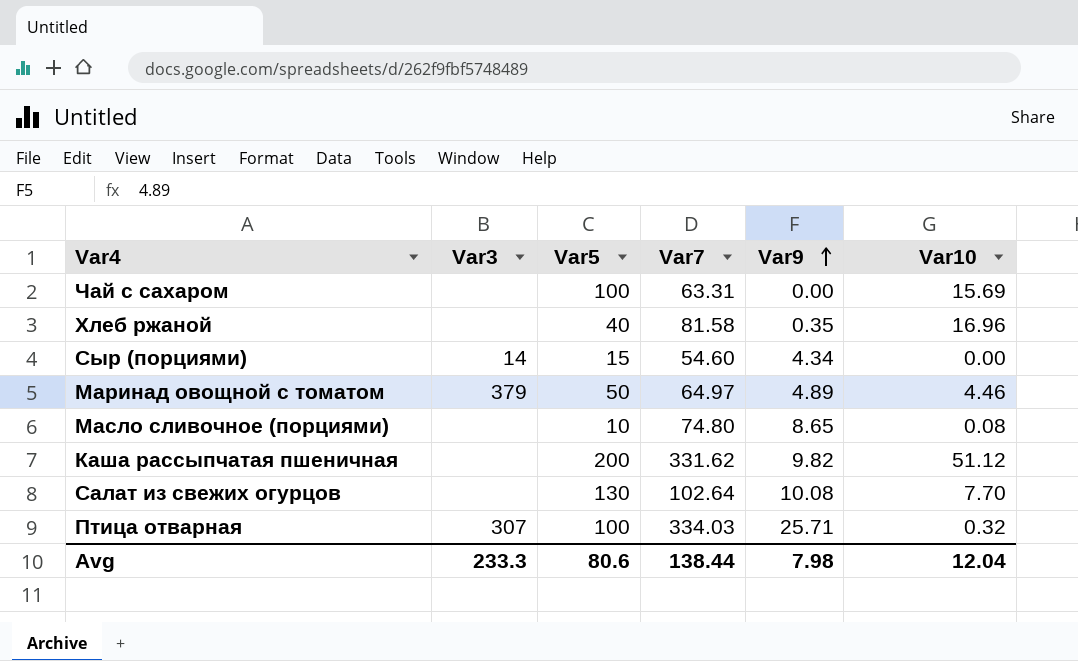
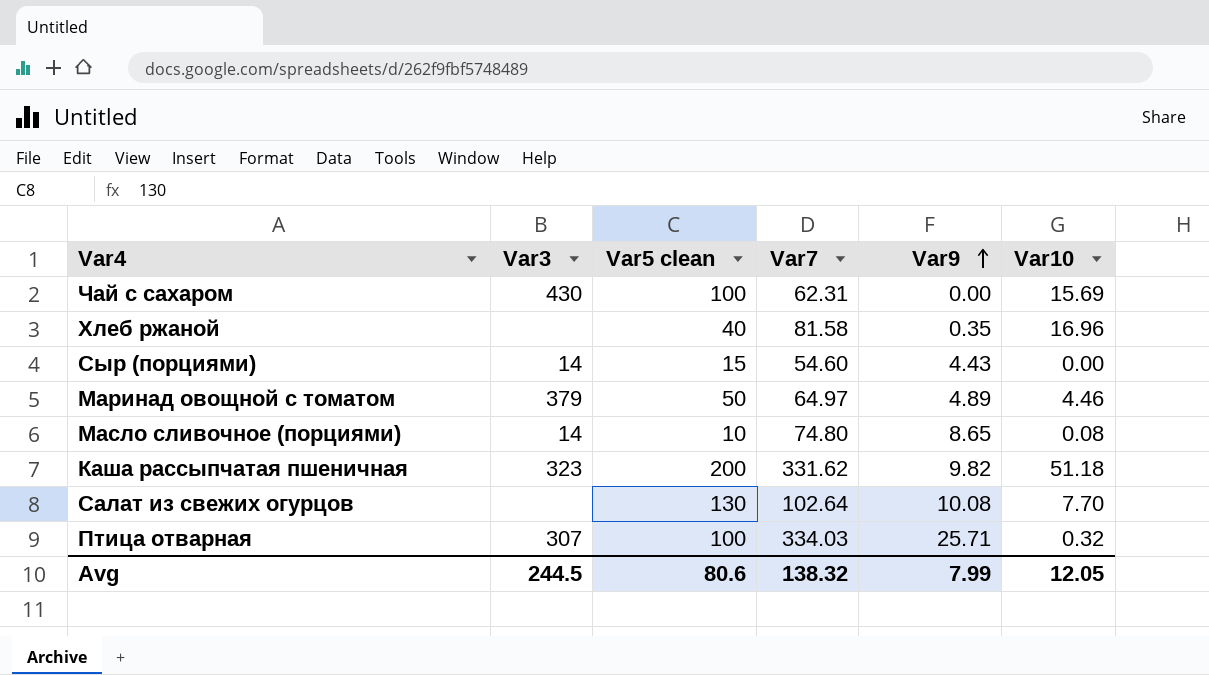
column name: Var5 -> Var5 clean
Чай с сахаром | Var3: none -> 430
Чай с сахаром | Var7: 63.31 -> 62.31
Сыр (порциями) | Var9: 4.34 -> 4.43
Масло сливочное (порциями) | Var3: none -> 14
Каша рассыпчатая пшеничная | Var3: none -> 323
Каша рассыпчатая пшеничная | Var10: 51.12 -> 51.18
Avg | Var3: 233.3 -> 244.5
Avg | Var7: 138.44 -> 138.32
Avg | Var9: 7.98 -> 7.99
Avg | Var10: 12.04 -> 12.05

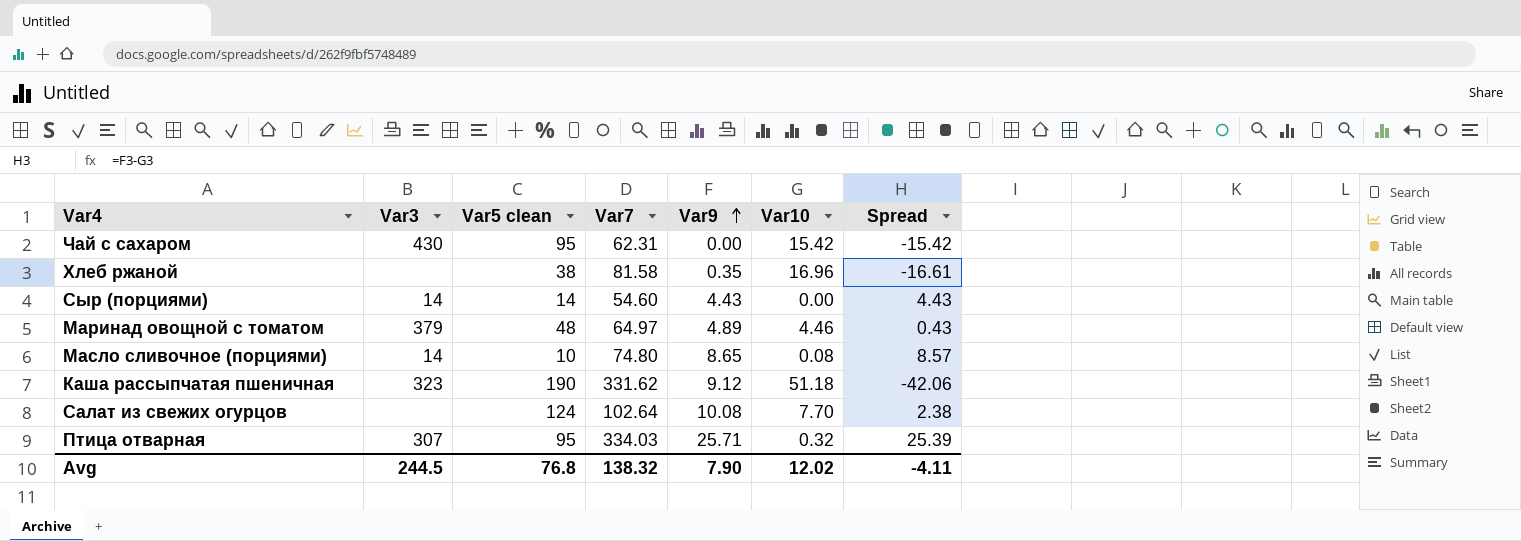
column Spread | formula: none -> [Var9] - [Var10]
Чай с сахаром | Var5 clean: 100 -> 95
Чай с сахаром | Var10: 15.69 -> 15.42
Хлеб ржаной | Var5 clean: 40 -> 38
Сыр (порциями) | Var5 clean: 15 -> 14
Маринад овощной с томатом | Var5 clean: 50 -> 48
Каша рассыпчатая пшеничная | Var5 clean: 200 -> 190
Каша рассыпчатая пшеничная | Var9: 9.82 -> 9.12
Салат из свежих огурцов | Var5 clean: 130 -> 124
Птица отварная | Var5 clean: 100 -> 95
Avg | Var5 clean: 80.6 -> 76.8
Avg | Var9: 7.99 -> 7.90
Avg | Var10: 12.05 -> 12.02

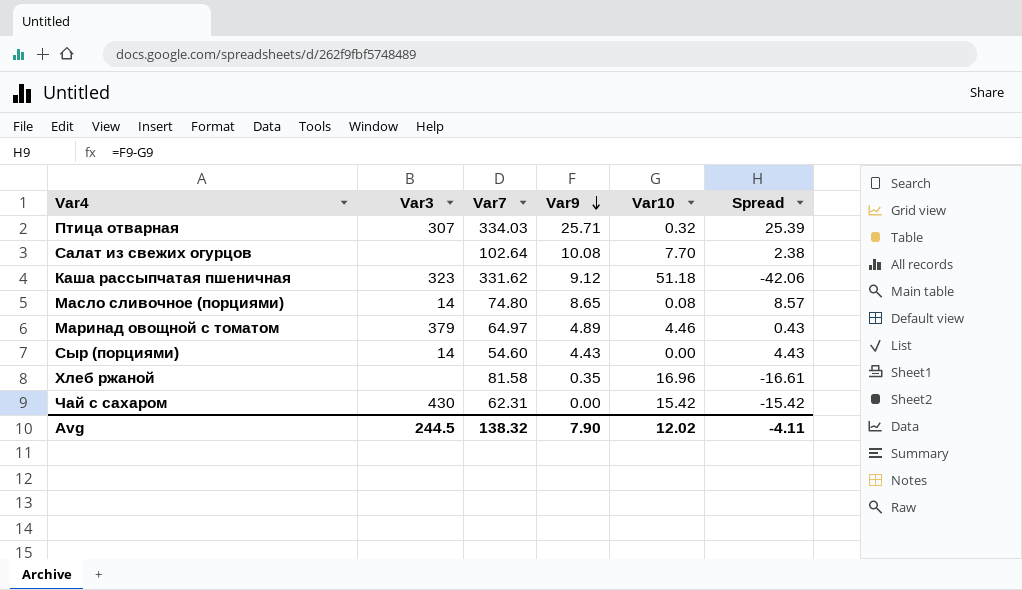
row order: Var9 ascending -> Var9 descending
column Var5 clean | position: 3 -> none

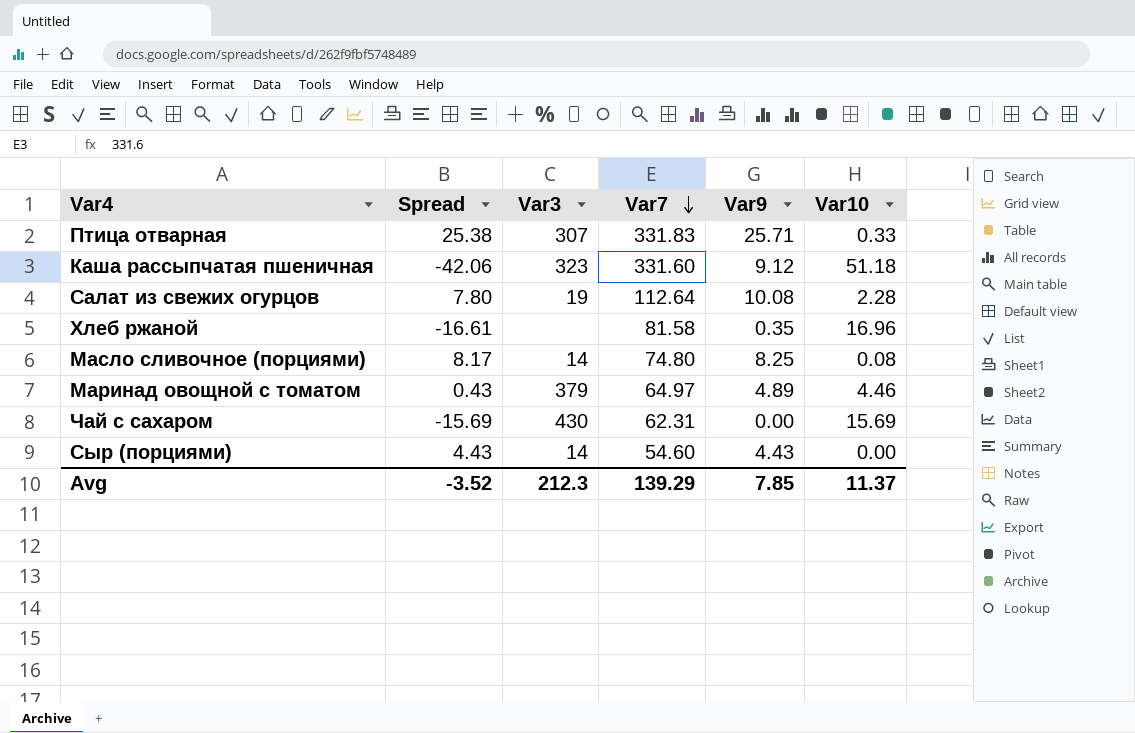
row order: Var9 descending -> Var7 descending
column Spread | position: 6 -> 2
Птица отварная | Spread: 25.39 -> 25.38
Птица отварная | Var7: 334.03 -> 331.83
Птица отварная | Var10: 0.32 -> 0.33
Каша рассыпчатая пшеничная | Var7: 331.62 -> 331.60
Салат из свежих огурцов | Spread: 2.38 -> 7.80
Салат из свежих огурцов | Var3: none -> 19
Салат из свежих огурцов | Var7: 102.64 -> 112.64
Салат из свежих огурцов | Var10: 7.70 -> 2.28
Масло сливочное (порциями) | Spread: 8.57 -> 8.17
Масло сливочное (порциями) | Var9: 8.65 -> 8.25
Чай с сахаром | Spread: -15.42 -> -15.69
Чай с сахаром | Var10: 15.42 -> 15.69
Avg | Spread: -4.11 -> -3.52
Avg | Var3: 244.5 -> 212.3
Avg | Var7: 138.32 -> 139.29
Avg | Var9: 7.90 -> 7.85
Avg | Var10: 12.02 -> 11.37

